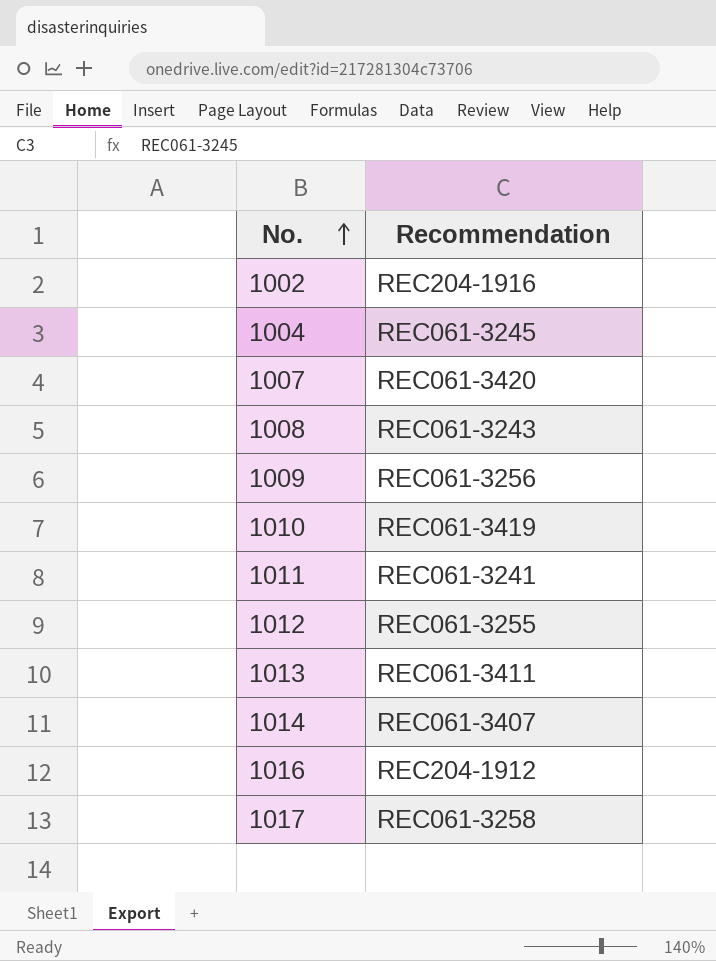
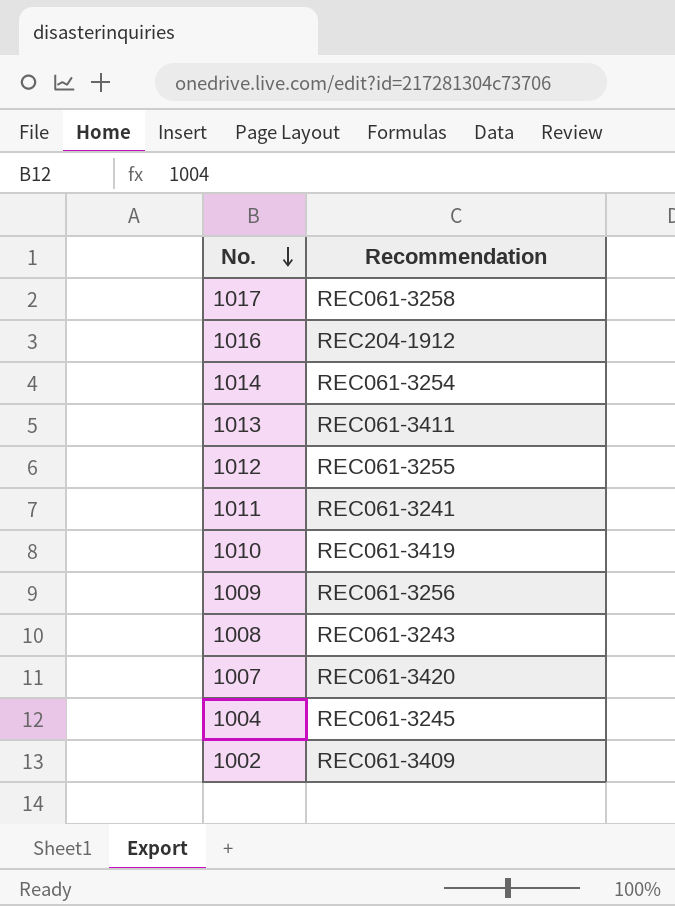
row order: No. ascending -> No. descending
1014 | Recommendation: REC061-3407 -> REC061-3254
1002 | Recommendation: REC204-1916 -> REC061-3409

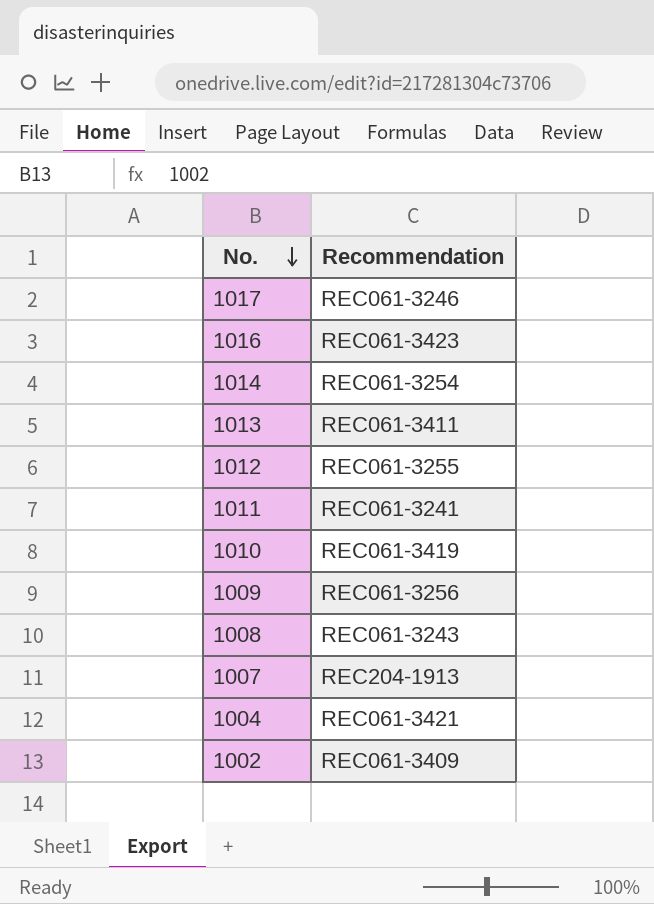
1017 | Recommendation: REC061-3258 -> REC061-3246
1016 | Recommendation: REC204-1912 -> REC061-3423
1007 | Recommendation: REC061-3420 -> REC204-1913
1004 | Recommendation: REC061-3245 -> REC061-3421

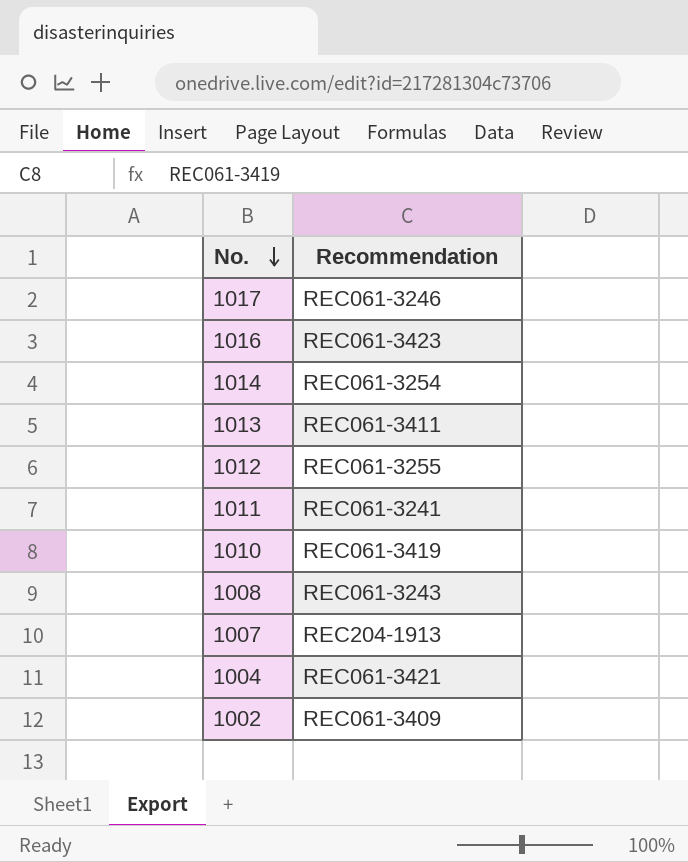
row 1009: REC061-3256 -> none

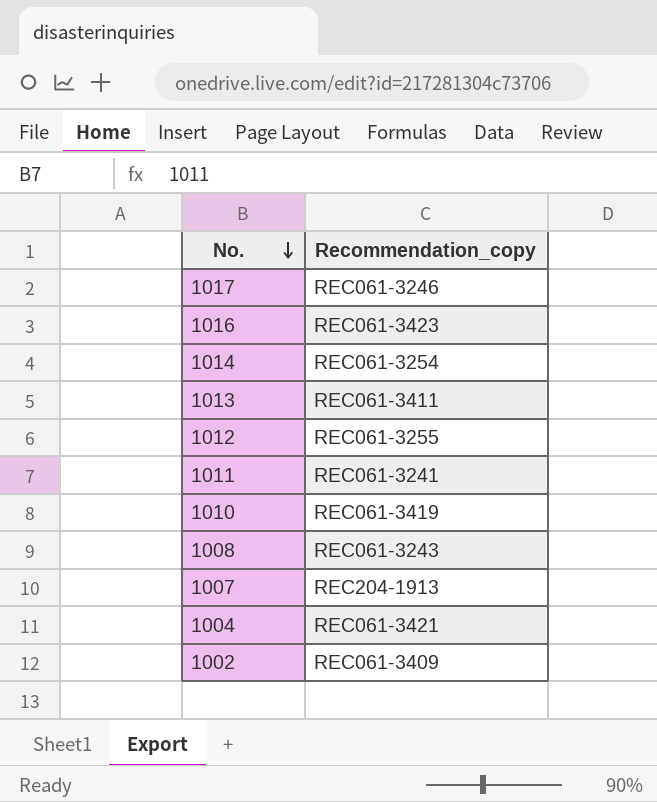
column name: Recommendation -> Recommendation_copy

